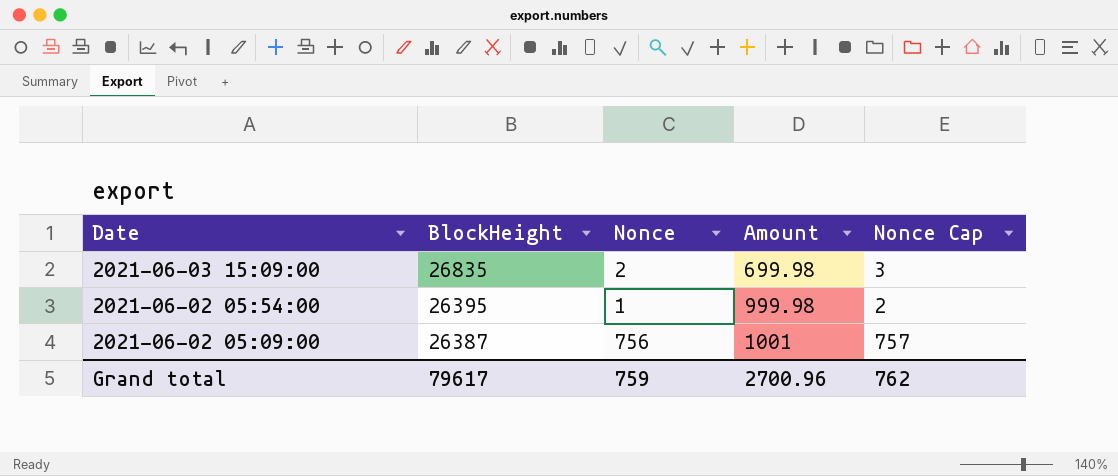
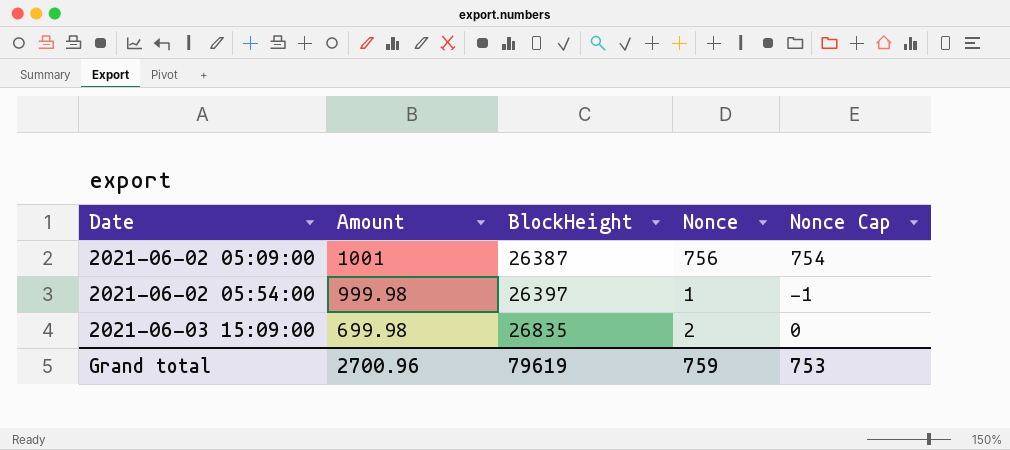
row order: Date descending -> Date ascending
column Amount | position: 4 -> 2
column Nonce Cap | formula: [Nonce] + 1 -> [Nonce] - 2
2021-06-02 05:54:00 | BlockHeight: 26395 -> 26397
Grand total | BlockHeight: 79617 -> 79619
Grand total | Nonce Cap: 762 -> 753

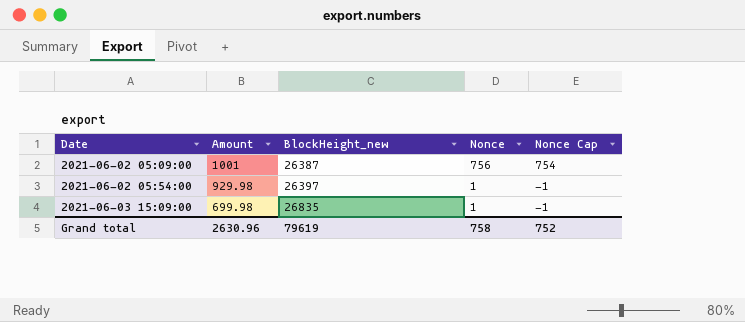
column name: BlockHeight -> BlockHeight_new
2021-06-02 05:54:00 | Amount: 999.98 -> 929.98
2021-06-03 15:09:00 | Nonce: 2 -> 1
2021-06-03 15:09:00 | Nonce Cap: 0 -> -1
Grand total | Amount: 2700.96 -> 2630.96
Grand total | Nonce: 759 -> 758
Grand total | Nonce Cap: 753 -> 752

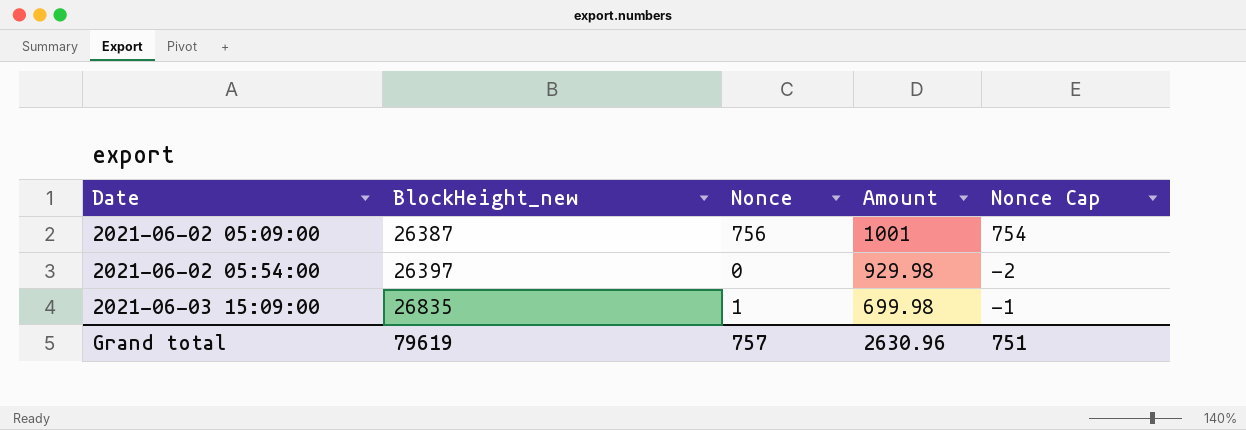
column Amount | position: 2 -> 4
2021-06-02 05:54:00 | Nonce: 1 -> 0
2021-06-02 05:54:00 | Nonce Cap: -1 -> -2
Grand total | Nonce: 758 -> 757
Grand total | Nonce Cap: 752 -> 751

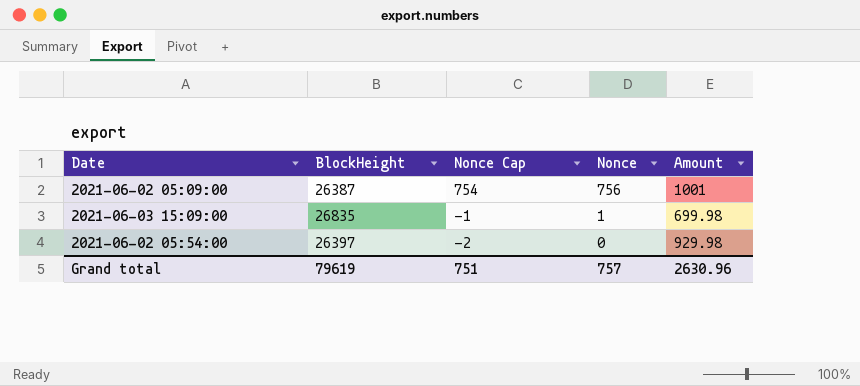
row order: Date ascending -> Nonce Cap descending
column name: BlockHeight_new -> BlockHeight
column Nonce Cap | position: 5 -> 3

